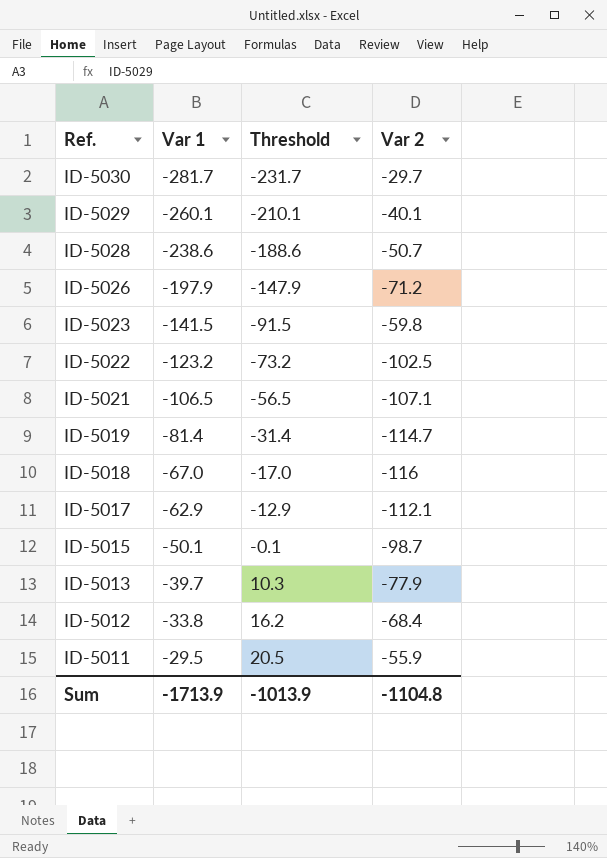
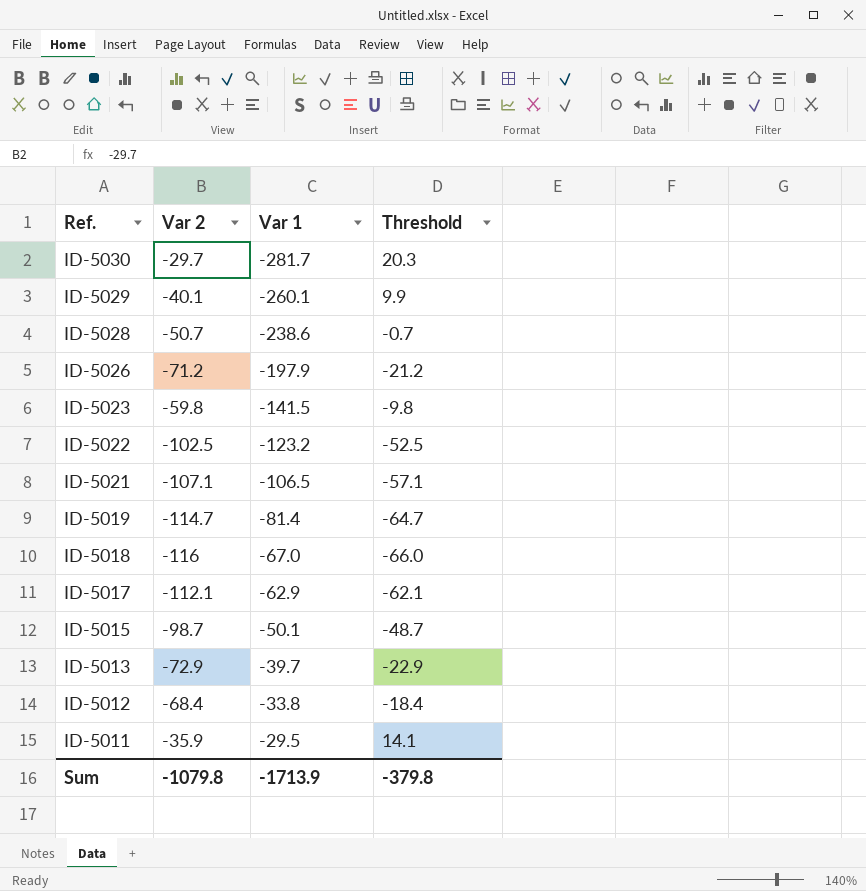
column Var 2 | position: 4 -> 2
column Threshold | formula: [Var 1] + 50 -> [Var 2] + 50
ID-5013 | Var 2: -77.9 -> -72.9
ID-5011 | Var 2: -55.9 -> -35.9
Sum | Var 2: -1104.8 -> -1079.8
Sum | Threshold: -1013.9 -> -379.8

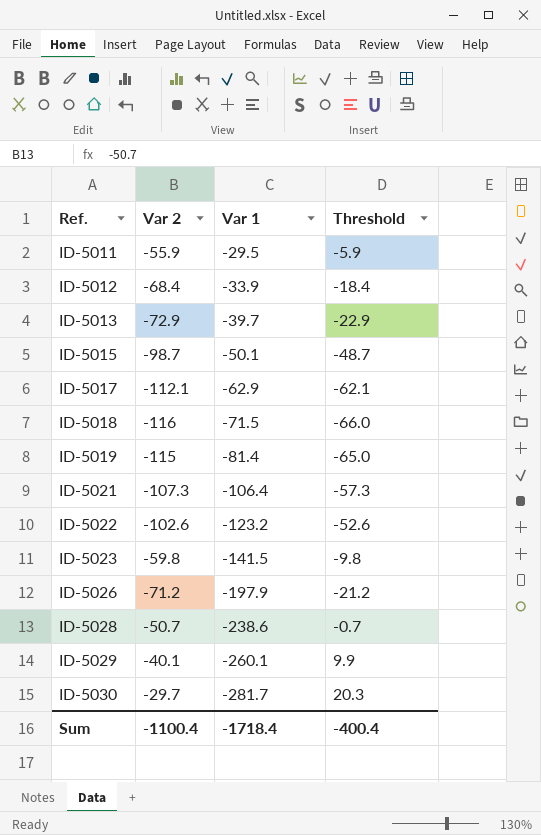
row order: Ref. descending -> Ref. ascending
ID-5011 | Var 2: -35.9 -> -55.9
ID-5011 | Threshold: 14.1 -> -5.9
ID-5012 | Var 1: -33.8 -> -33.9
ID-5018 | Var 1: -67.0 -> -71.5
ID-5019 | Var 2: -114.7 -> -115
ID-5019 | Threshold: -64.7 -> -65.0
ID-5021 | Var 2: -107.1 -> -107.3
ID-5021 | Var 1: -106.5 -> -106.4
ID-5021 | Threshold: -57.1 -> -57.3
ID-5022 | Var 2: -102.5 -> -102.6
ID-5022 | Threshold: -52.5 -> -52.6
Sum | Var 2: -1079.8 -> -1100.4
Sum | Var 1: -1713.9 -> -1718.4
Sum | Threshold: -379.8 -> -400.4

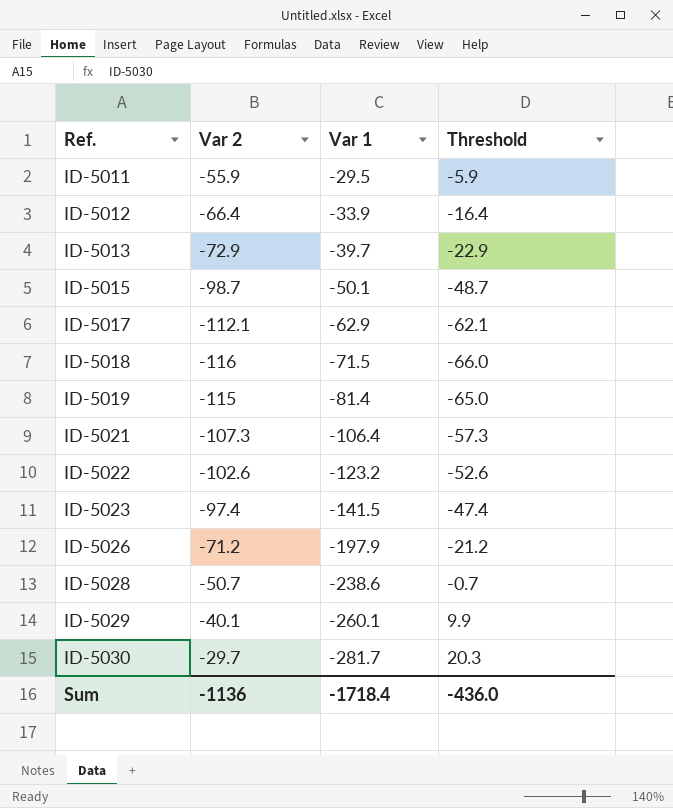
ID-5012 | Var 2: -68.4 -> -66.4
ID-5012 | Threshold: -18.4 -> -16.4
ID-5023 | Var 2: -59.8 -> -97.4
ID-5023 | Threshold: -9.8 -> -47.4
Sum | Var 2: -1100.4 -> -1136
Sum | Threshold: -400.4 -> -436.0

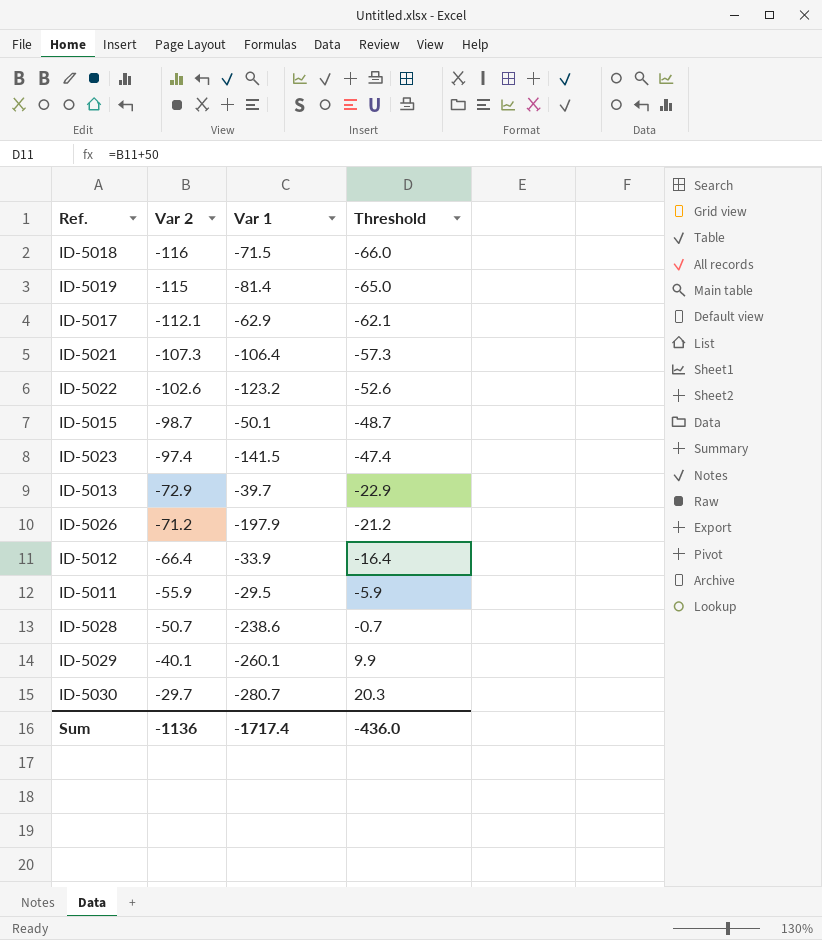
row order: Ref. ascending -> Var 2 ascending
ID-5030 | Var 1: -281.7 -> -280.7
Sum | Var 1: -1718.4 -> -1717.4

